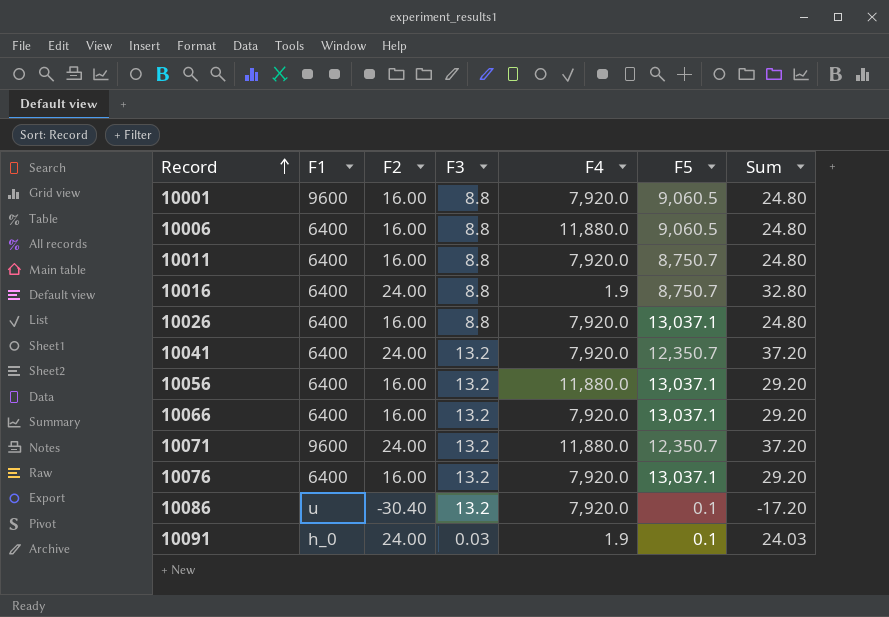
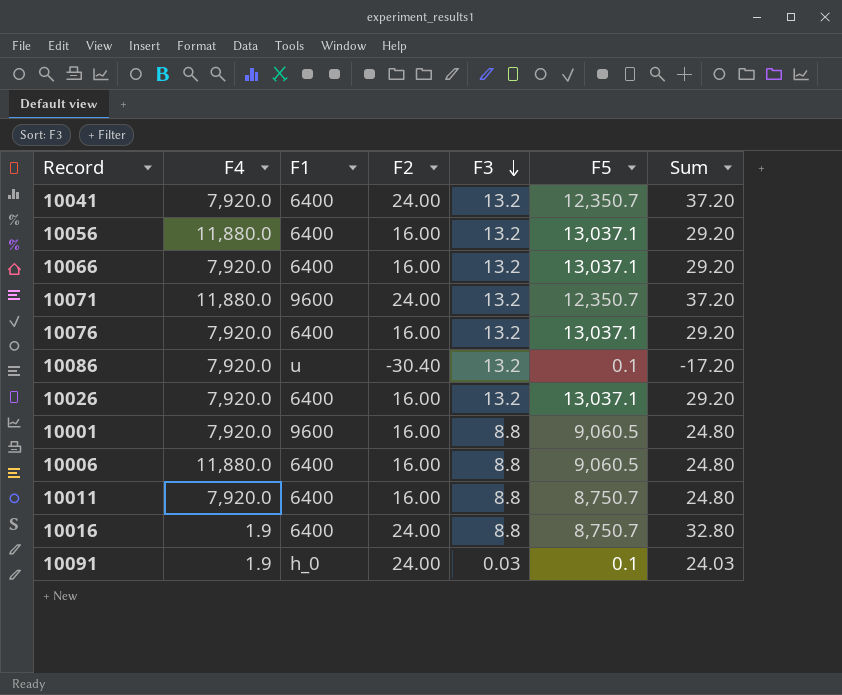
row order: Record ascending -> F3 descending
column F4 | position: 5 -> 2
10026 | F3: 8.8 -> 13.2
10026 | Sum: 24.80 -> 29.20

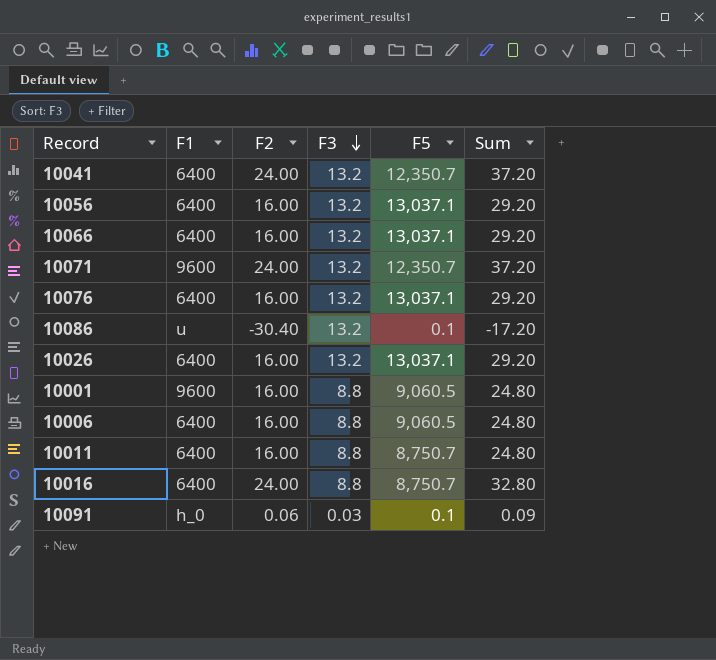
column F4 | position: 2 -> none
10091 | F2: 24.00 -> 0.06
10091 | Sum: 24.03 -> 0.09

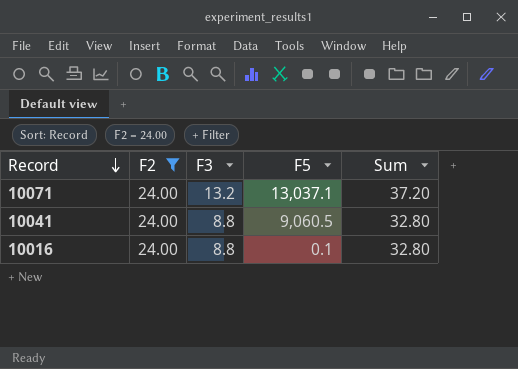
filter: none -> F2 = 24.00
row order: F3 descending -> Record descending
column F1 | position: 2 -> none
10071 | F5: 12,350.7 -> 13,037.1
10041 | F3: 13.2 -> 8.8
10041 | F5: 12,350.7 -> 9,060.5
10041 | Sum: 37.20 -> 32.80
10016 | F5: 8,750.7 -> 0.1

